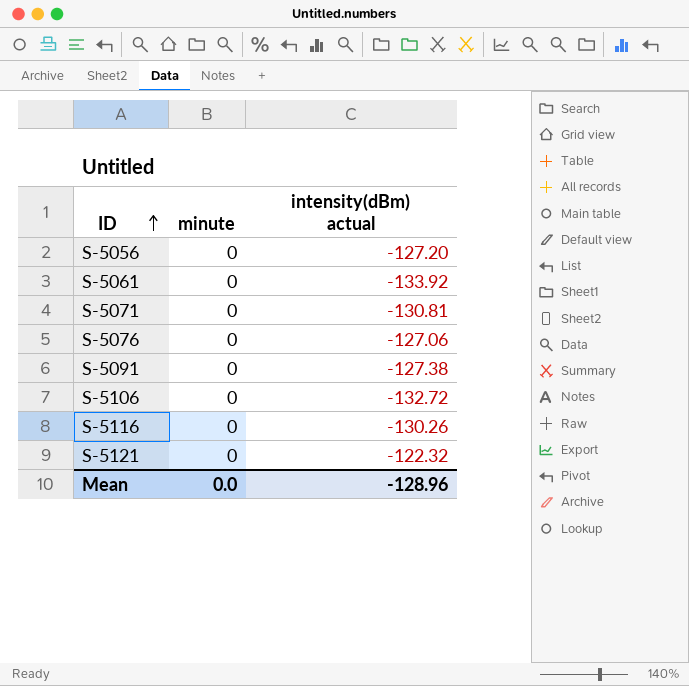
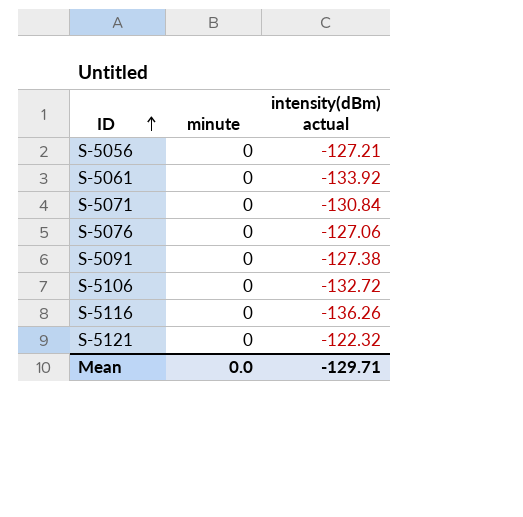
S-5056 | intensity(dBm) actual: -127.20 -> -127.21
S-5071 | intensity(dBm) actual: -130.81 -> -130.84
S-5116 | intensity(dBm) actual: -130.26 -> -136.26
Mean | intensity(dBm) actual: -128.96 -> -129.71

